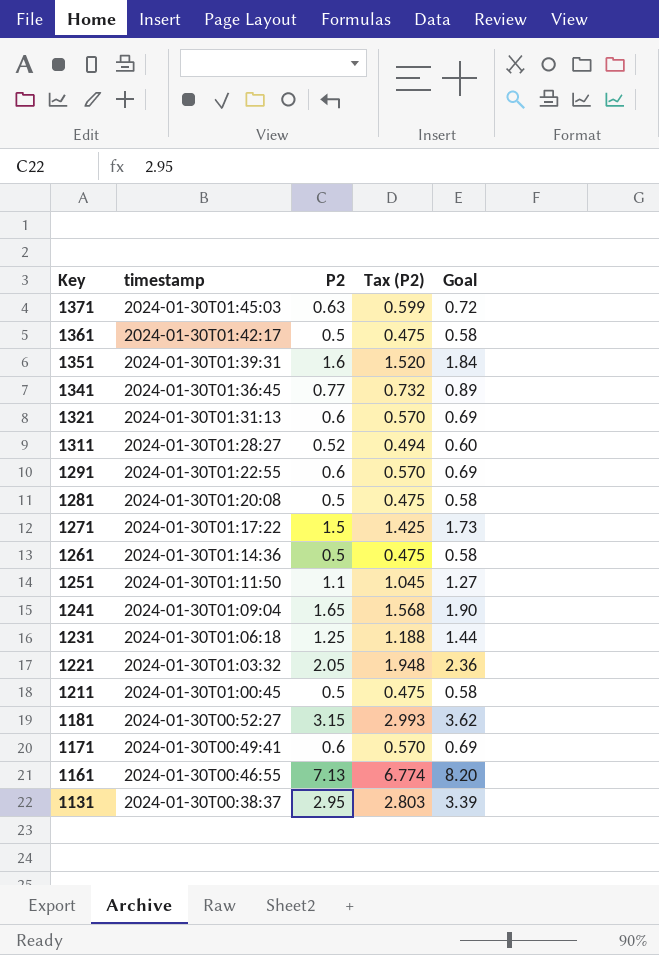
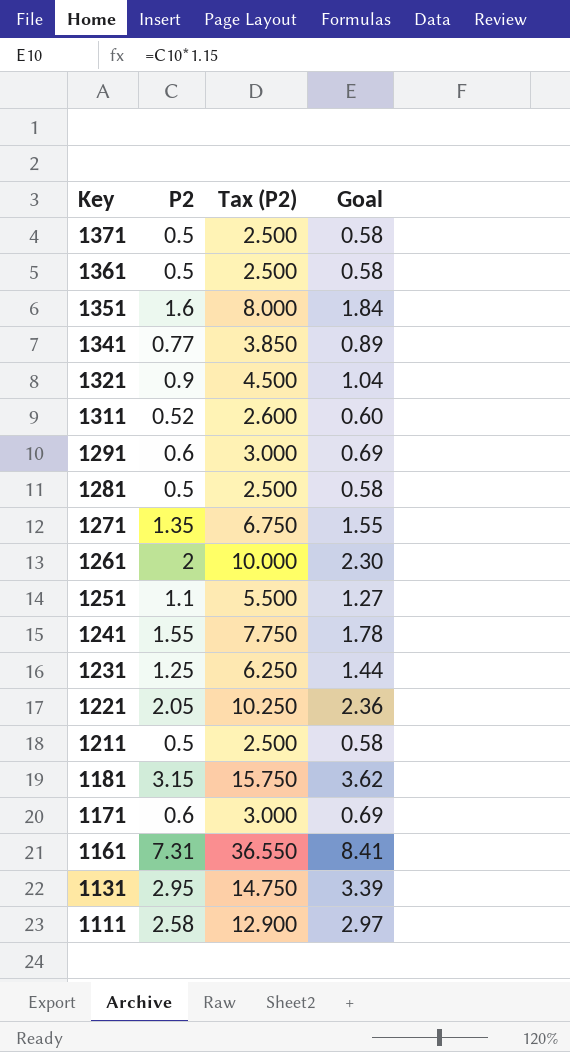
column timestamp | position: 2 -> none
column Tax (P2) | formula: [P2] * 0.95 -> [P2] * 5
1371 | P2: 0.63 -> 0.5
1371 | Goal: 0.72 -> 0.58
1321 | P2: 0.6 -> 0.9
1321 | Goal: 0.69 -> 1.04
1271 | P2: 1.5 -> 1.35
1271 | Goal: 1.73 -> 1.55
1261 | P2: 0.5 -> 2
1261 | Goal: 0.58 -> 2.30
1241 | P2: 1.65 -> 1.55
1241 | Goal: 1.90 -> 1.78
1161 | P2: 7.13 -> 7.31
1161 | Goal: 8.20 -> 8.41
row 1111: none -> 2.58 | 12.900 | 2.97

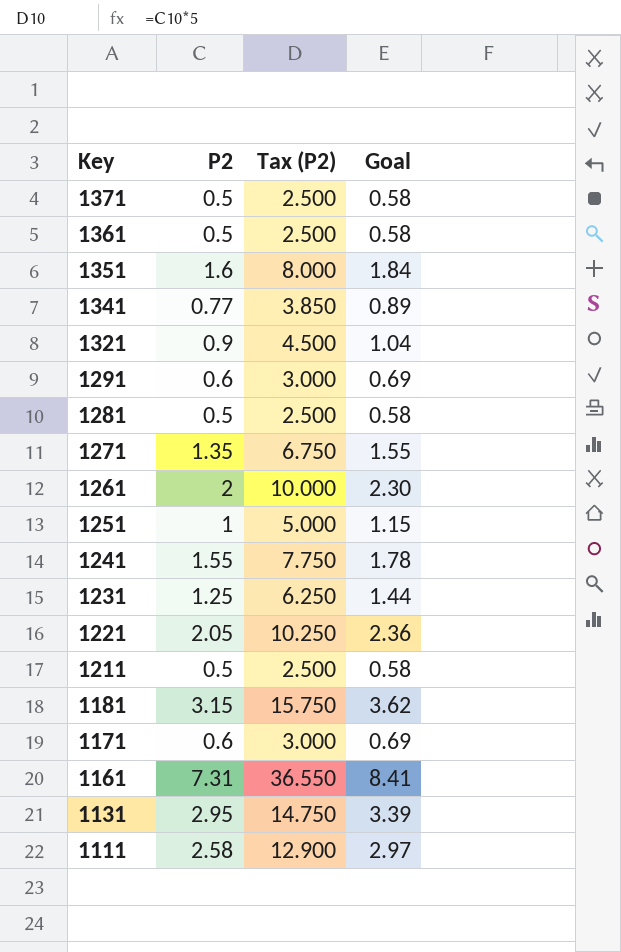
row 1311: 0.52 | 2.600 | 0.60 -> none
1251 | P2: 1.1 -> 1
1251 | Tax (P2): 5.500 -> 5.000
1251 | Goal: 1.27 -> 1.15

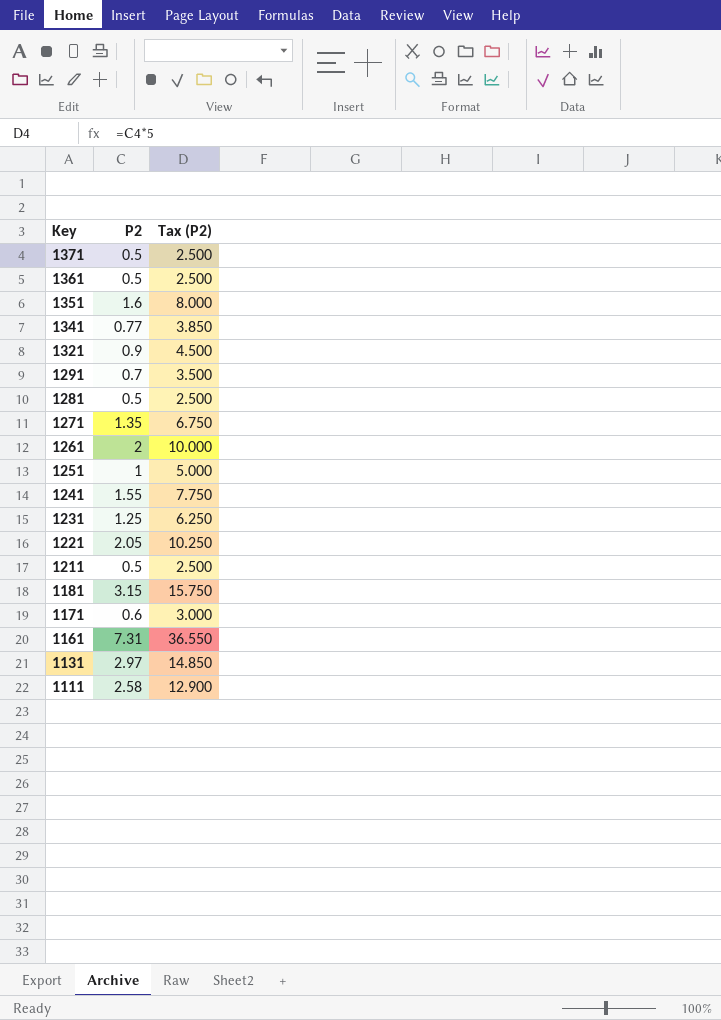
column Goal | formula: [P2] * 1.15 -> none
1291 | P2: 0.6 -> 0.7
1291 | Tax (P2): 3.000 -> 3.500
1131 | P2: 2.95 -> 2.97
1131 | Tax (P2): 14.750 -> 14.850

